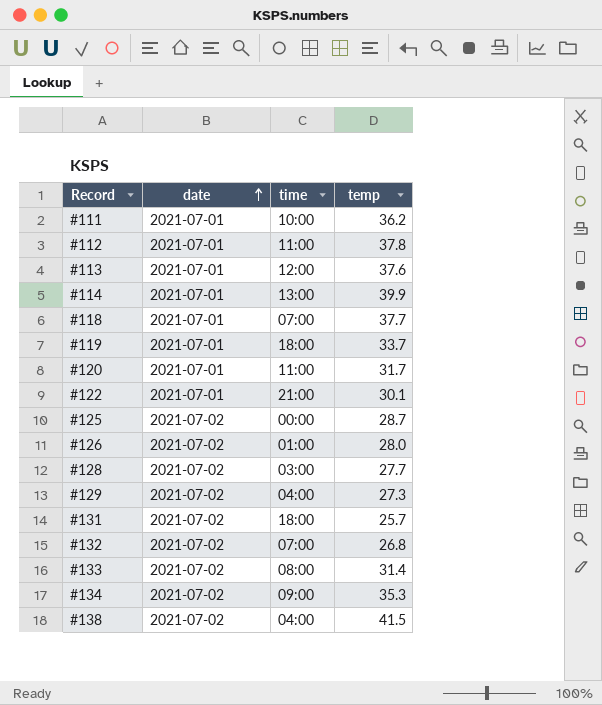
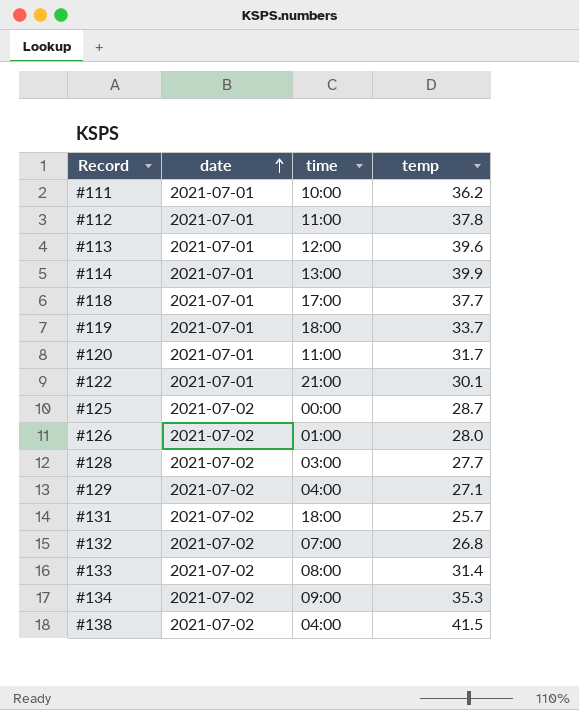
#113 | temp: 37.6 -> 39.6
#118 | time: 07:00 -> 17:00
#129 | temp: 27.3 -> 27.1

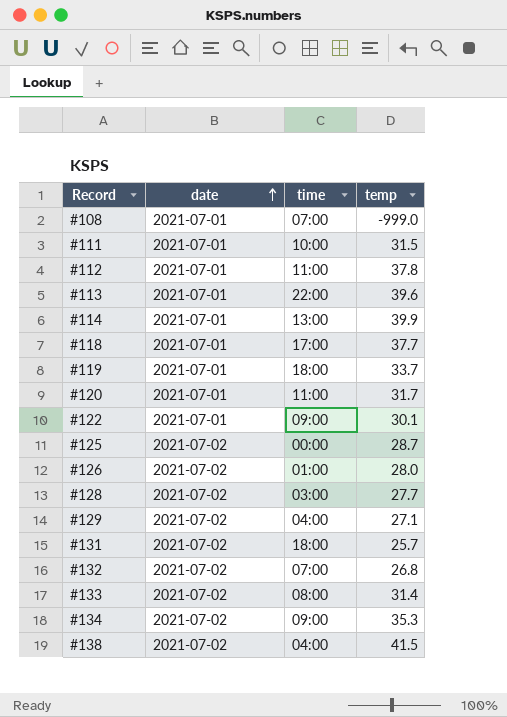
row #108: none -> 2021-07-01 | 07:00 | -999.0
#111 | temp: 36.2 -> 31.5
#113 | time: 12:00 -> 22:00
#122 | time: 21:00 -> 09:00

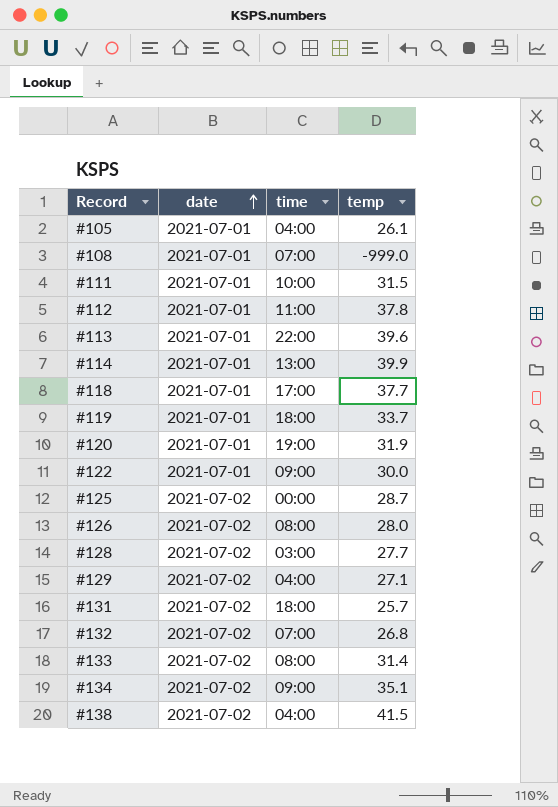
row #105: none -> 2021-07-01 | 04:00 | 26.1
#120 | time: 11:00 -> 19:00
#120 | temp: 31.7 -> 31.9
#122 | temp: 30.1 -> 30.0
#126 | time: 01:00 -> 08:00
#134 | temp: 35.3 -> 35.1

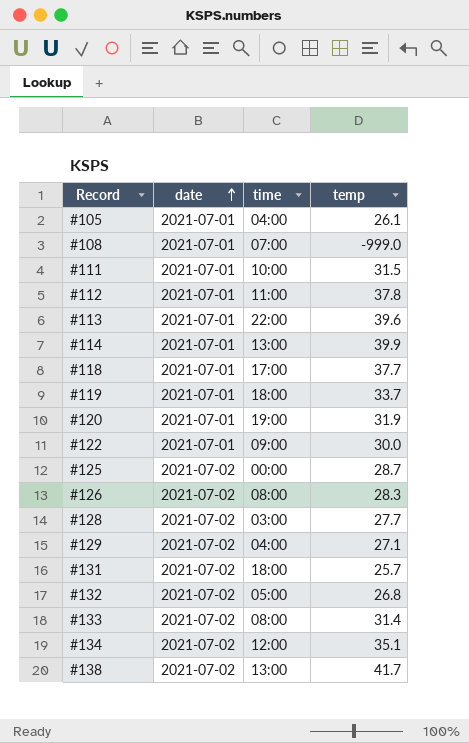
#126 | temp: 28.0 -> 28.3
#132 | time: 07:00 -> 05:00
#134 | time: 09:00 -> 12:00
#138 | time: 04:00 -> 13:00
#138 | temp: 41.5 -> 41.7

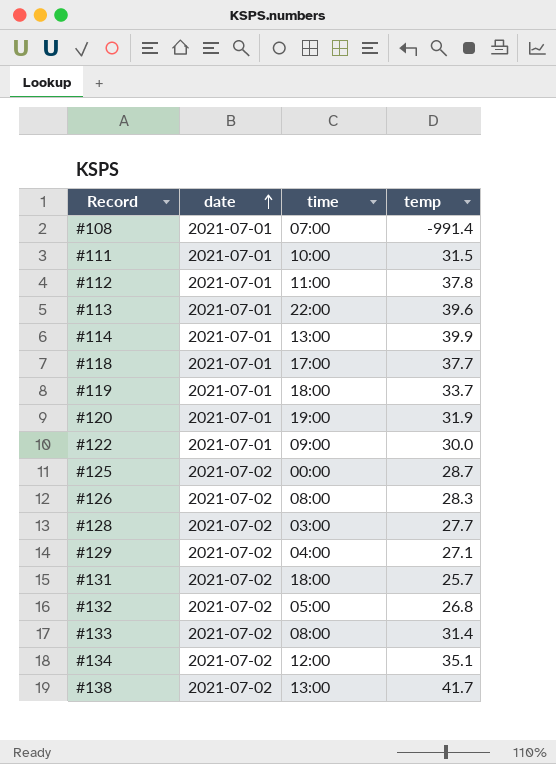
row #105: 2021-07-01 | 04:00 | 26.1 -> none
#108 | temp: -999.0 -> -991.4

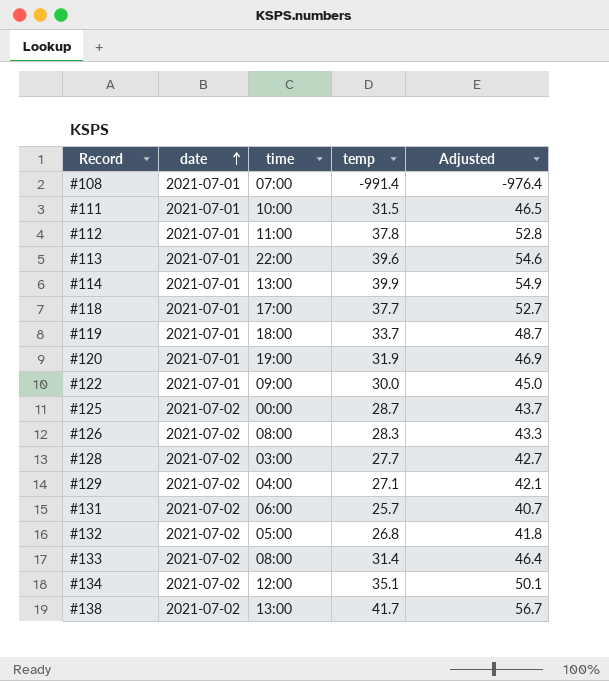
column Adjusted | formula: none -> [temp] + 15
#131 | time: 18:00 -> 06:00

